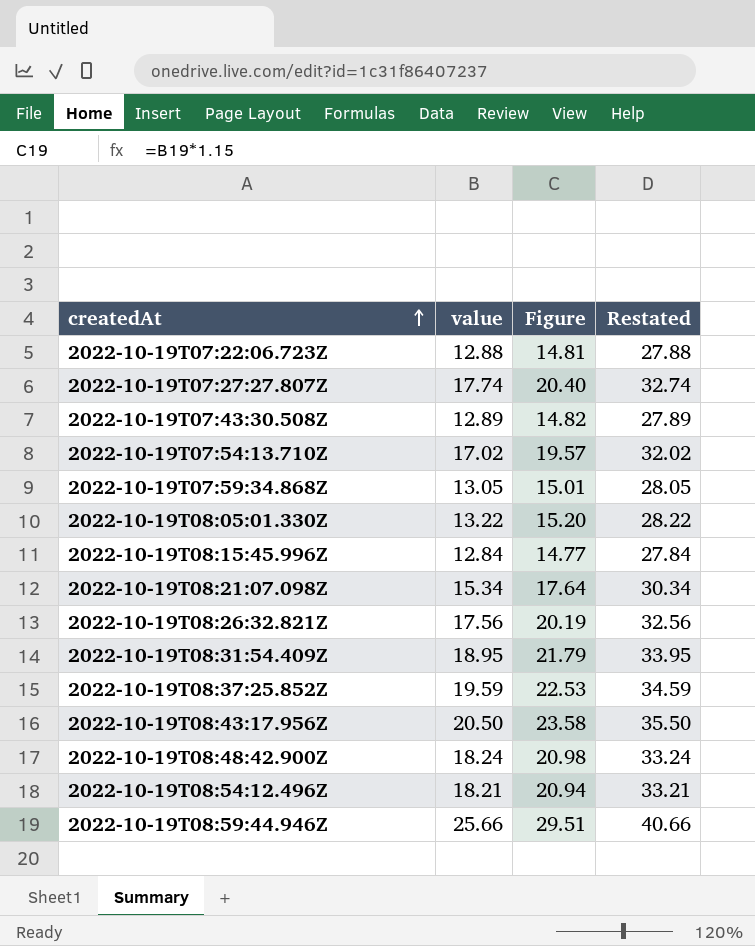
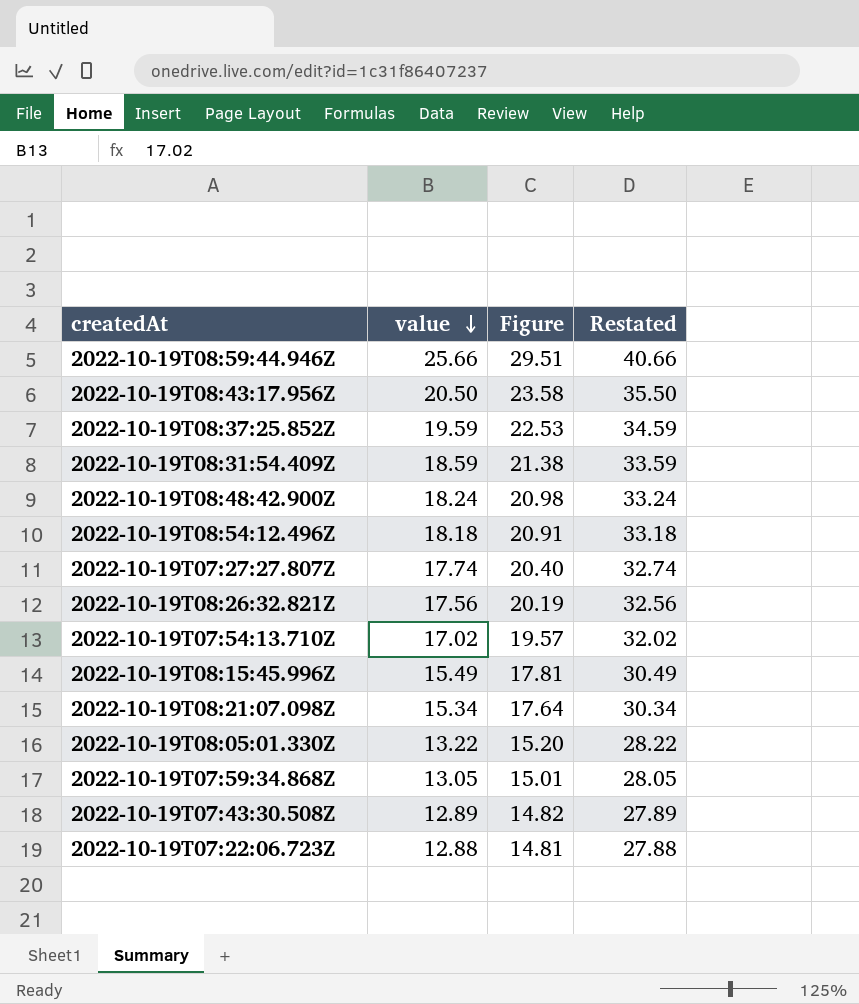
row order: createdAt ascending -> value descending
2022-10-19T08:31:54.409Z | value: 18.95 -> 18.59
2022-10-19T08:31:54.409Z | Figure: 21.79 -> 21.38
2022-10-19T08:31:54.409Z | Restated: 33.95 -> 33.59
2022-10-19T08:54:12.496Z | value: 18.21 -> 18.18
2022-10-19T08:54:12.496Z | Figure: 20.94 -> 20.91
2022-10-19T08:54:12.496Z | Restated: 33.21 -> 33.18
2022-10-19T08:15:45.996Z | value: 12.84 -> 15.49
2022-10-19T08:15:45.996Z | Figure: 14.77 -> 17.81
2022-10-19T08:15:45.996Z | Restated: 27.84 -> 30.49

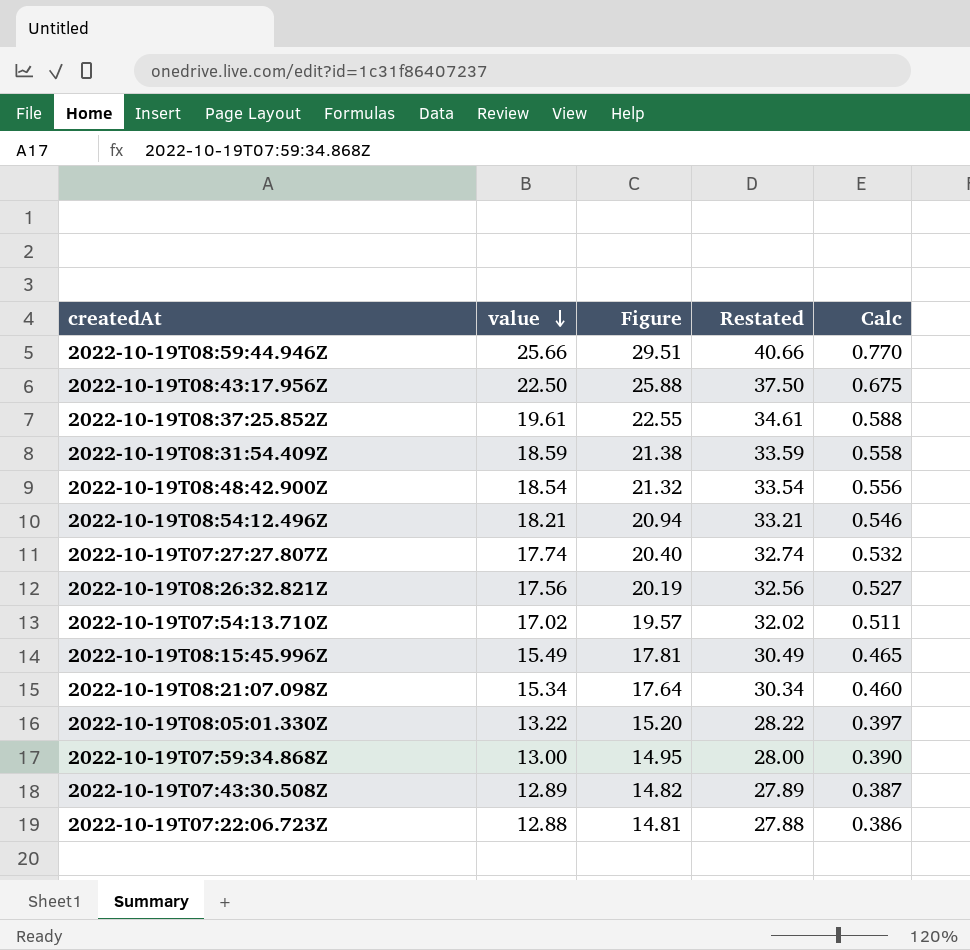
column Calc | formula: none -> [value] * 0.03
2022-10-19T08:43:17.956Z | value: 20.50 -> 22.50
2022-10-19T08:43:17.956Z | Figure: 23.58 -> 25.88
2022-10-19T08:43:17.956Z | Restated: 35.50 -> 37.50
2022-10-19T08:37:25.852Z | value: 19.59 -> 19.61
2022-10-19T08:37:25.852Z | Figure: 22.53 -> 22.55
2022-10-19T08:37:25.852Z | Restated: 34.59 -> 34.61
2022-10-19T08:48:42.900Z | value: 18.24 -> 18.54
2022-10-19T08:48:42.900Z | Figure: 20.98 -> 21.32
2022-10-19T08:48:42.900Z | Restated: 33.24 -> 33.54
2022-10-19T08:54:12.496Z | value: 18.18 -> 18.21
2022-10-19T08:54:12.496Z | Figure: 20.91 -> 20.94
2022-10-19T08:54:12.496Z | Restated: 33.18 -> 33.21
2022-10-19T07:59:34.868Z | value: 13.05 -> 13.00
2022-10-19T07:59:34.868Z | Figure: 15.01 -> 14.95
2022-10-19T07:59:34.868Z | Restated: 28.05 -> 28.00

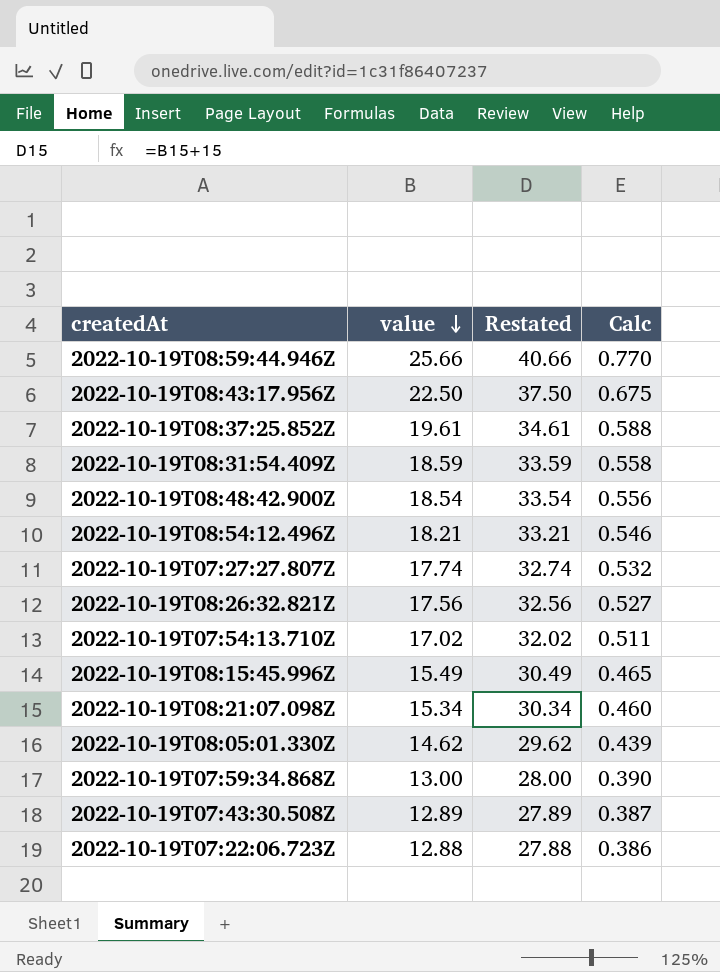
column Figure | formula: [value] * 1.15 -> none
2022-10-19T08:05:01.330Z | value: 13.22 -> 14.62
2022-10-19T08:05:01.330Z | Restated: 28.22 -> 29.62
2022-10-19T08:05:01.330Z | Calc: 0.397 -> 0.439

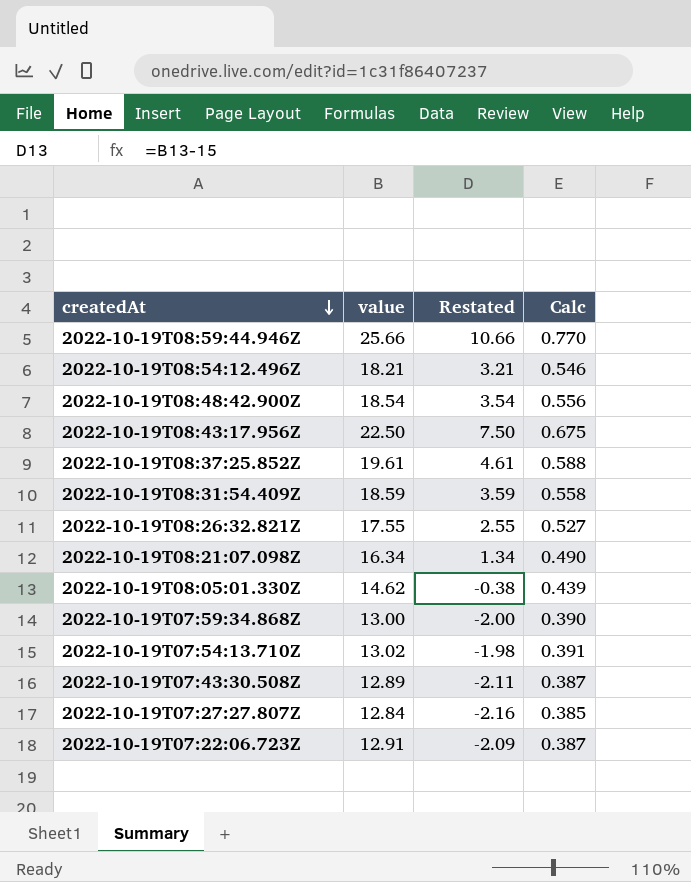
row order: value descending -> createdAt descending
column Restated | formula: [value] + 15 -> [value] - 15
row 2022-10-19T08:15:45.996Z: 15.49 | 30.49 | 0.465 -> none
2022-10-19T08:26:32.821Z | value: 17.56 -> 17.55
2022-10-19T08:21:07.098Z | value: 15.34 -> 16.34
2022-10-19T08:21:07.098Z | Calc: 0.460 -> 0.490
2022-10-19T07:54:13.710Z | value: 17.02 -> 13.02
2022-10-19T07:54:13.710Z | Calc: 0.511 -> 0.391
2022-10-19T07:27:27.807Z | value: 17.74 -> 12.84
2022-10-19T07:27:27.807Z | Calc: 0.532 -> 0.385
2022-10-19T07:22:06.723Z | value: 12.88 -> 12.91
2022-10-19T07:22:06.723Z | Calc: 0.386 -> 0.387

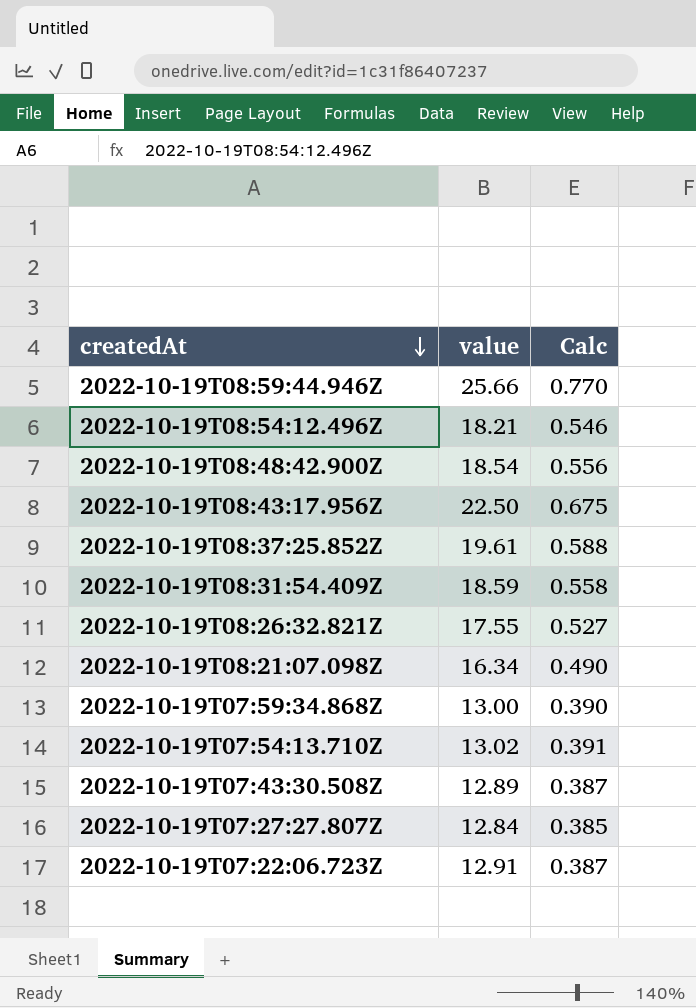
column Restated | formula: [value] - 15 -> none
row 2022-10-19T08:05:01.330Z: 14.62 | -0.38 | 0.439 -> none

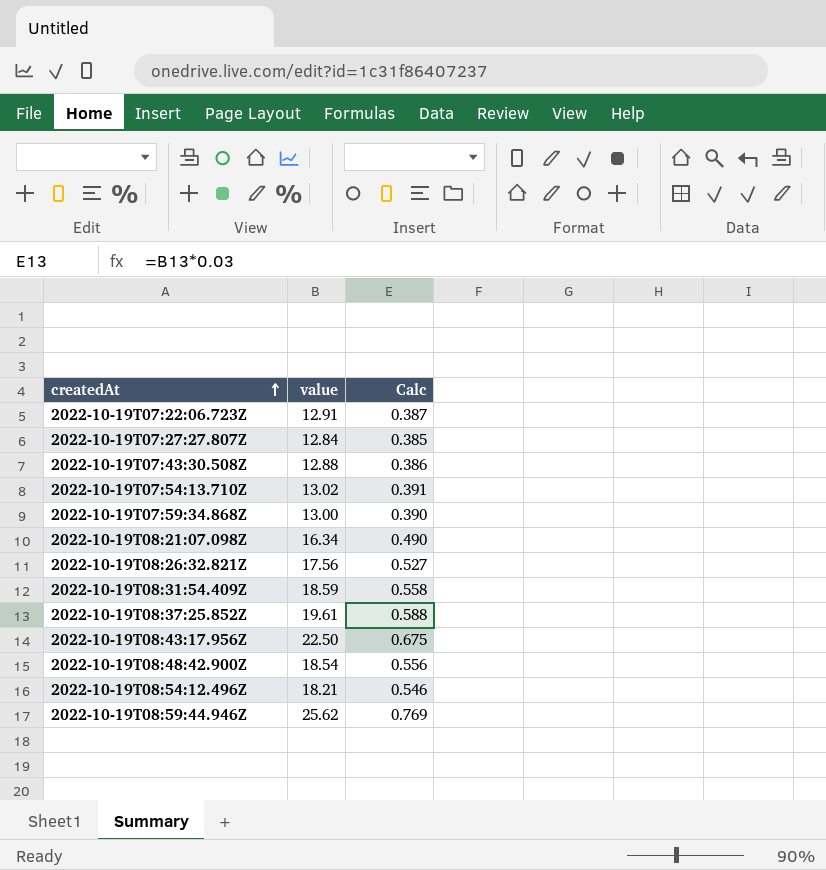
row order: createdAt descending -> createdAt ascending
2022-10-19T07:43:30.508Z | value: 12.89 -> 12.88
2022-10-19T07:43:30.508Z | Calc: 0.387 -> 0.386
2022-10-19T08:26:32.821Z | value: 17.55 -> 17.56
2022-10-19T08:59:44.946Z | value: 25.66 -> 25.62
2022-10-19T08:59:44.946Z | Calc: 0.770 -> 0.769

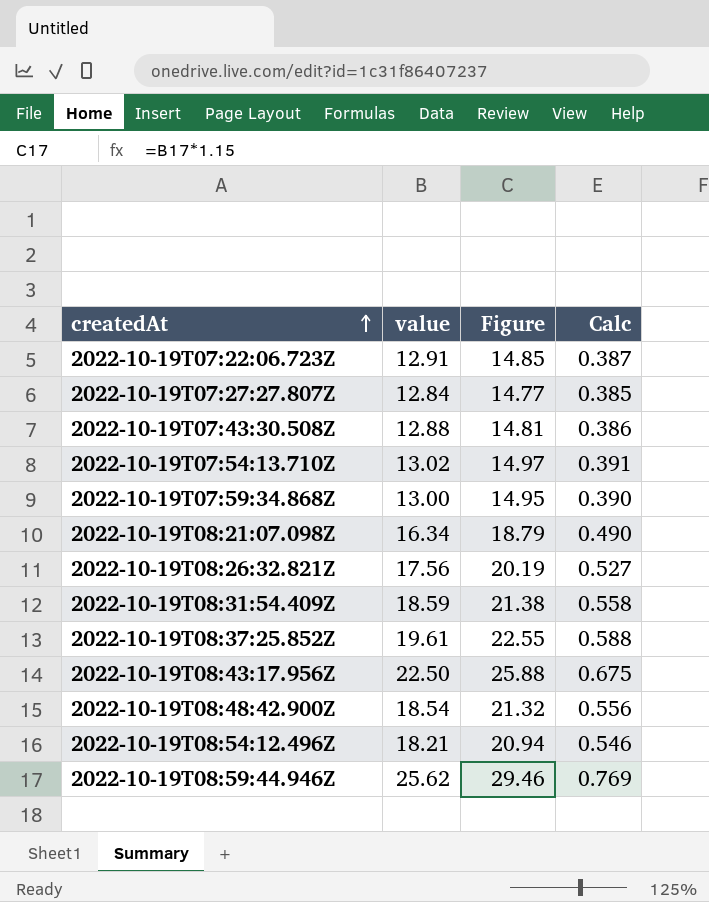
column Figure | formula: none -> [value] * 1.15

